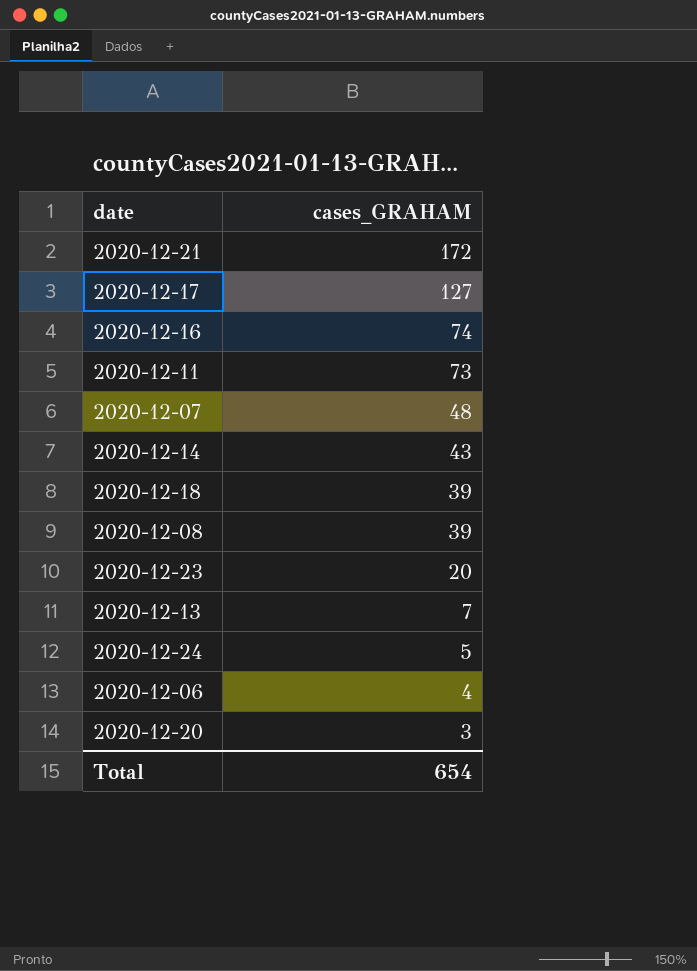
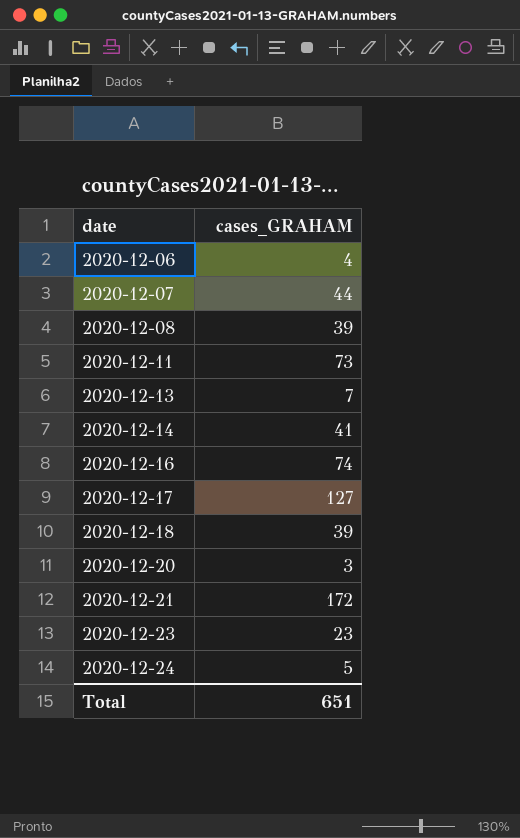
row order: cases_GRAHAM descending -> date ascending
2020-12-07 | cases_GRAHAM: 48 -> 44
2020-12-14 | cases_GRAHAM: 43 -> 41
2020-12-23 | cases_GRAHAM: 20 -> 23
Total | cases_GRAHAM: 654 -> 651

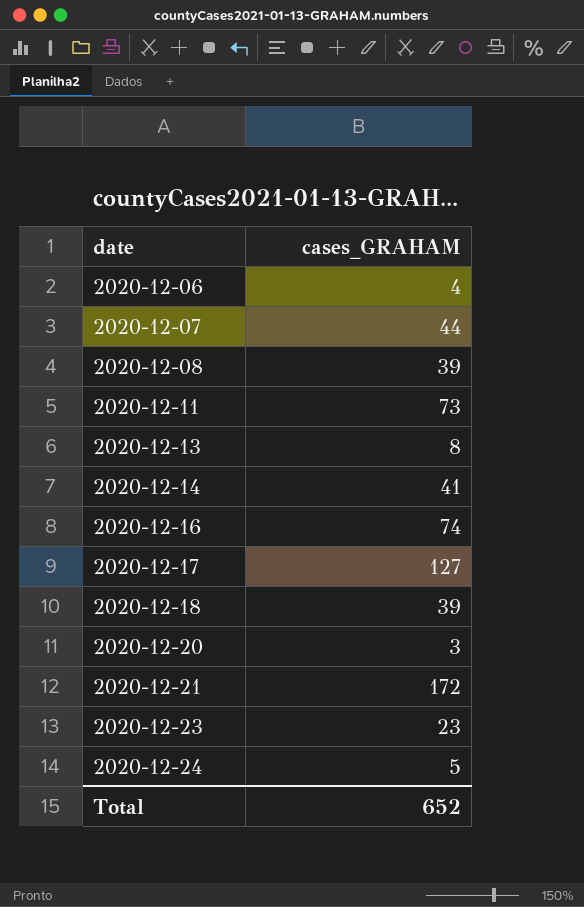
2020-12-13 | cases_GRAHAM: 7 -> 8
Total | cases_GRAHAM: 651 -> 652

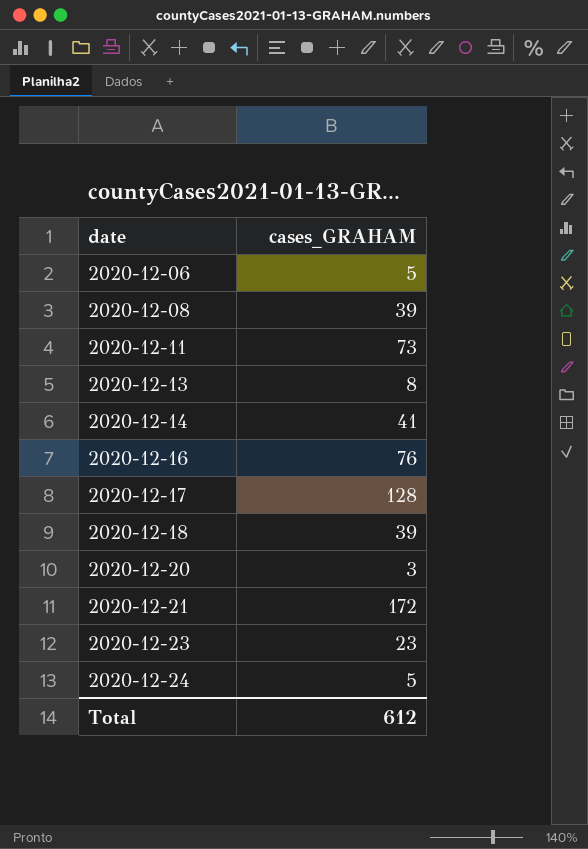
row 2020-12-07: 44 -> none
2020-12-06 | cases_GRAHAM: 4 -> 5
2020-12-16 | cases_GRAHAM: 74 -> 76
2020-12-17 | cases_GRAHAM: 127 -> 128
Total | cases_GRAHAM: 652 -> 612

